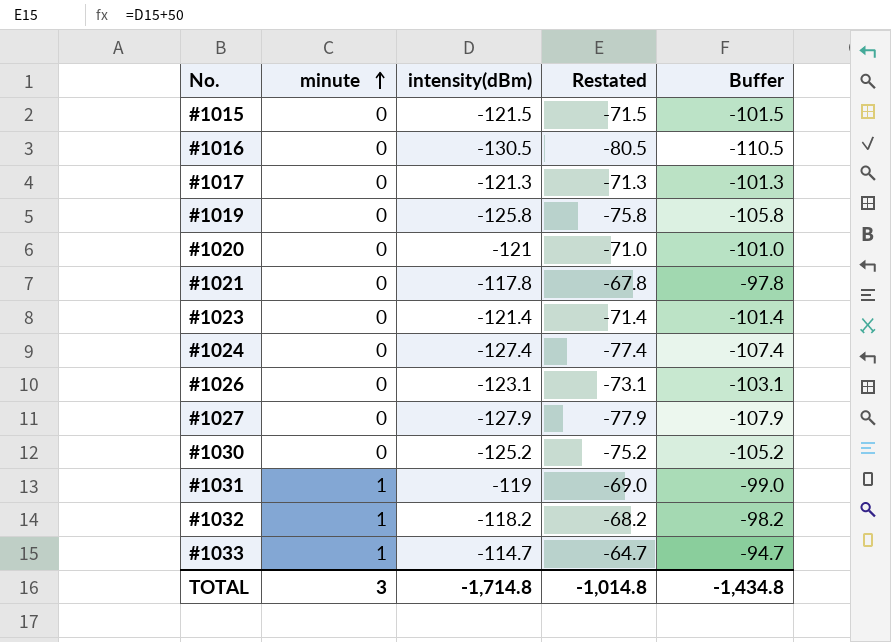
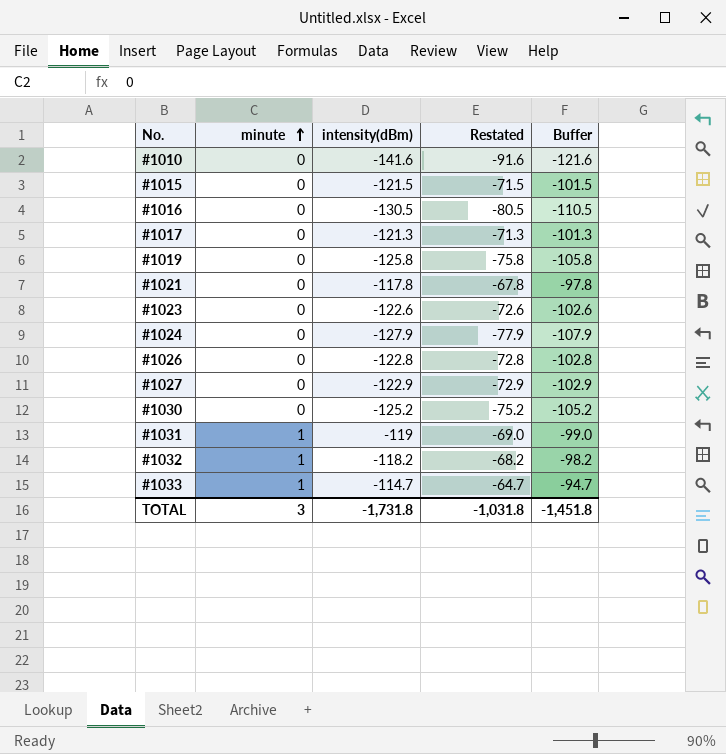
row #1020: 0 | -121 | -71.0 | -101.0 -> none
row #1010: none -> 0 | -141.6 | -91.6 | -121.6
#1023 | intensity(dBm): -121.4 -> -122.6
#1023 | Restated: -71.4 -> -72.6
#1023 | Buffer: -101.4 -> -102.6
#1024 | intensity(dBm): -127.4 -> -127.9
#1024 | Restated: -77.4 -> -77.9
#1024 | Buffer: -107.4 -> -107.9
#1026 | intensity(dBm): -123.1 -> -122.8
#1026 | Restated: -73.1 -> -72.8
#1026 | Buffer: -103.1 -> -102.8
#1027 | intensity(dBm): -127.9 -> -122.9
#1027 | Restated: -77.9 -> -72.9
#1027 | Buffer: -107.9 -> -102.9
TOTAL | intensity(dBm): -1,714.8 -> -1,731.8
TOTAL | Restated: -1,014.8 -> -1,031.8
TOTAL | Buffer: -1,434.8 -> -1,451.8

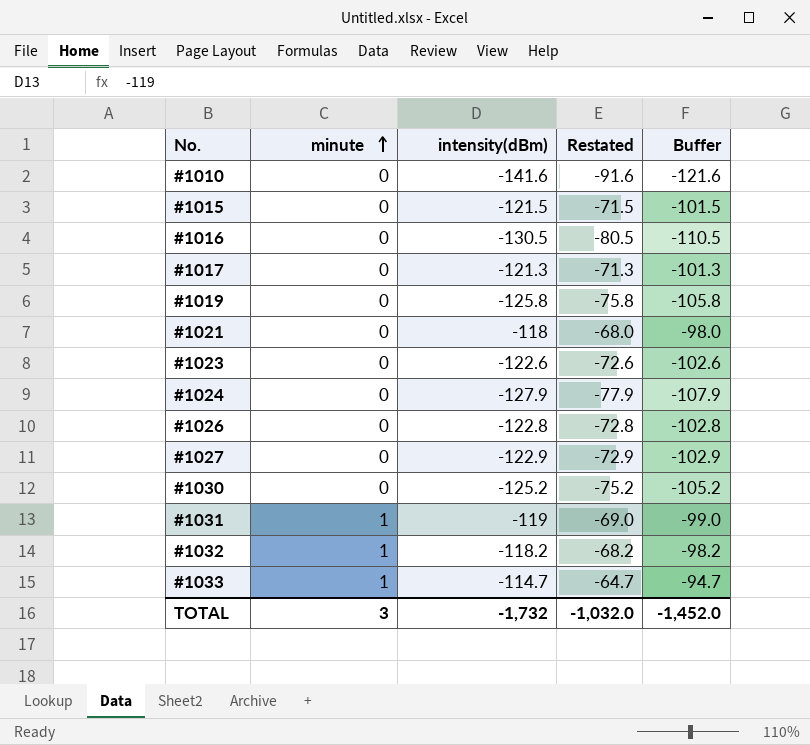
#1021 | intensity(dBm): -117.8 -> -118
#1021 | Restated: -67.8 -> -68.0
#1021 | Buffer: -97.8 -> -98.0
TOTAL | intensity(dBm): -1,731.8 -> -1,732
TOTAL | Restated: -1,031.8 -> -1,032.0
TOTAL | Buffer: -1,451.8 -> -1,452.0

